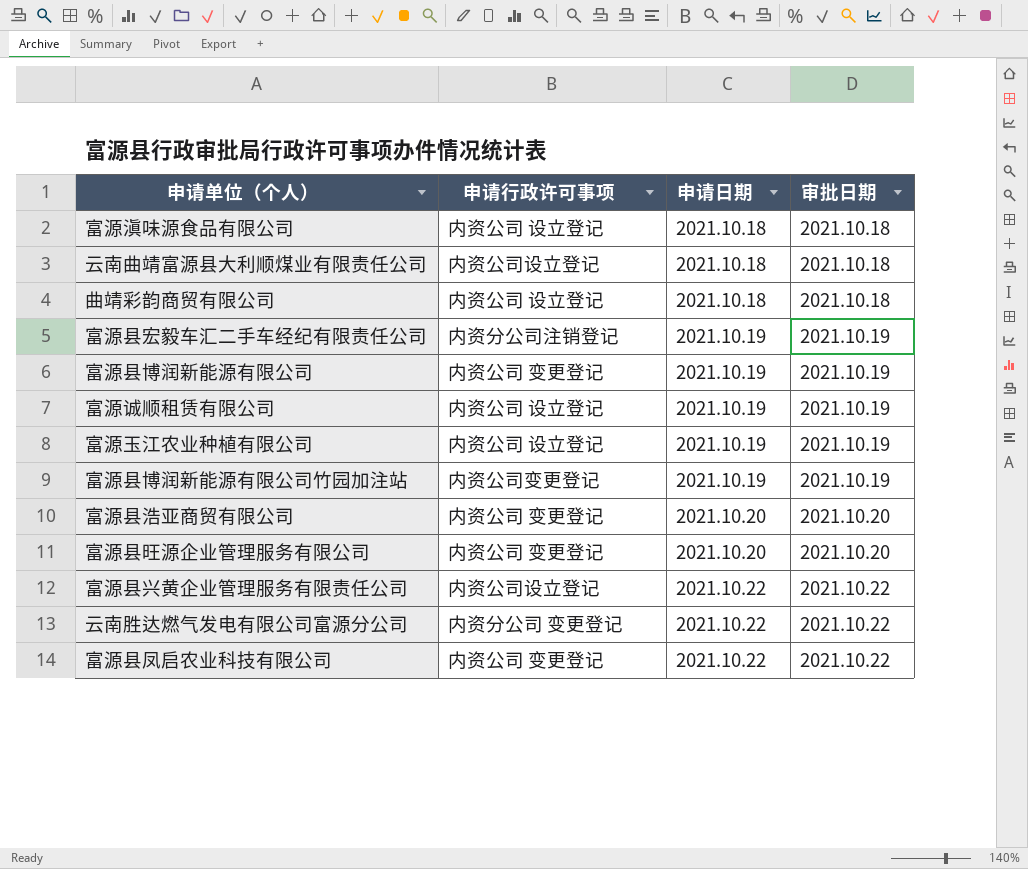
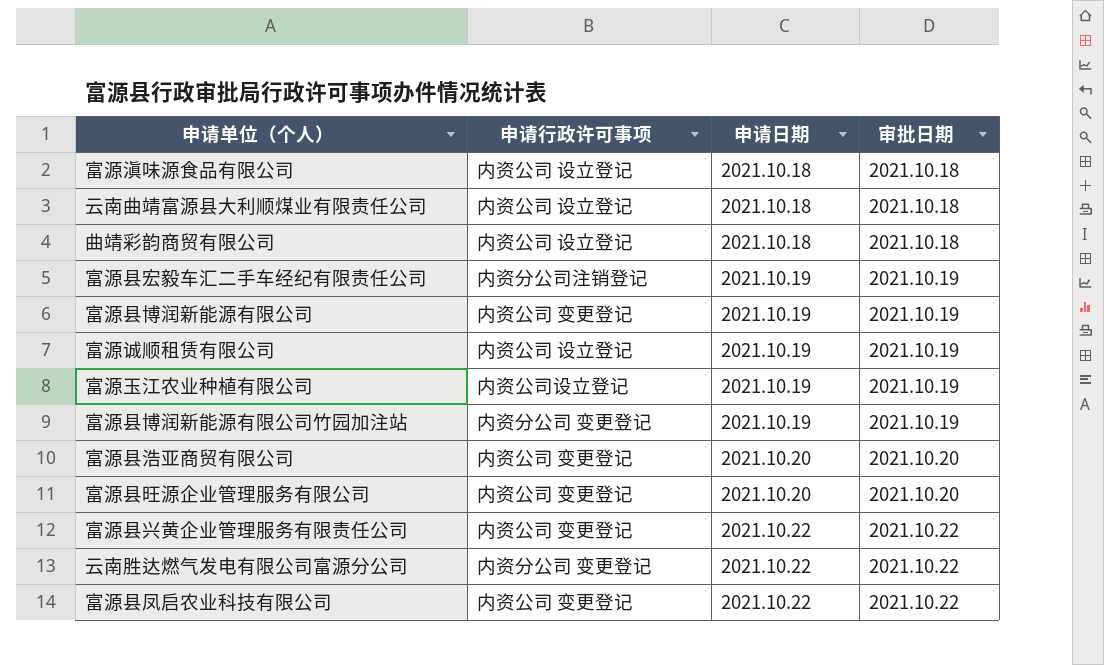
云南曲靖富源县大利顺煤业有限责任公司 | 申请行政许可事项: 内资公司设立登记 -> 内资公司 设立登记
富源玉江农业种植有限公司 | 申请行政许可事项: 内资公司 设立登记 -> 内资公司设立登记
富源县博润新能源有限公司竹园加注站 | 申请行政许可事项: 内资公司变更登记 -> 内资分公司 变更登记
富源县兴黄企业管理服务有限责任公司 | 申请行政许可事项: 内资公司设立登记 -> 内资公司 变更登记

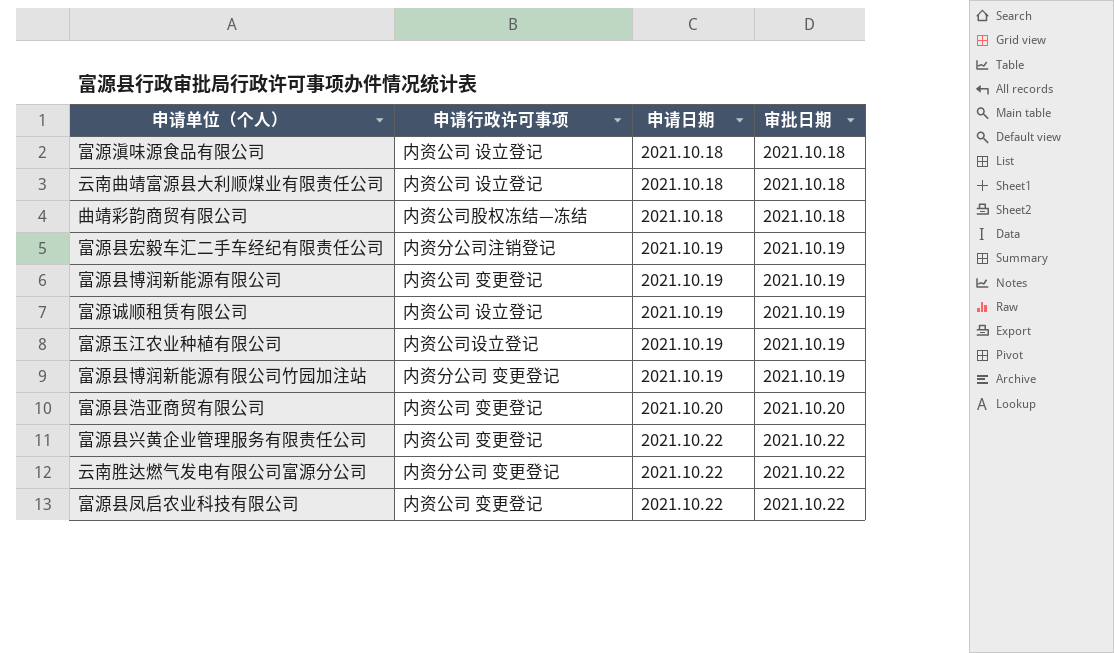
row 富源县旺源企业管理服务有限公司: 内资公司 变更登记 | 2021.10.20 | 2021.10.20 -> none
曲靖彩韵商贸有限公司 | 申请行政许可事项: 内资公司 设立登记 -> 内资公司股权冻结—冻结

